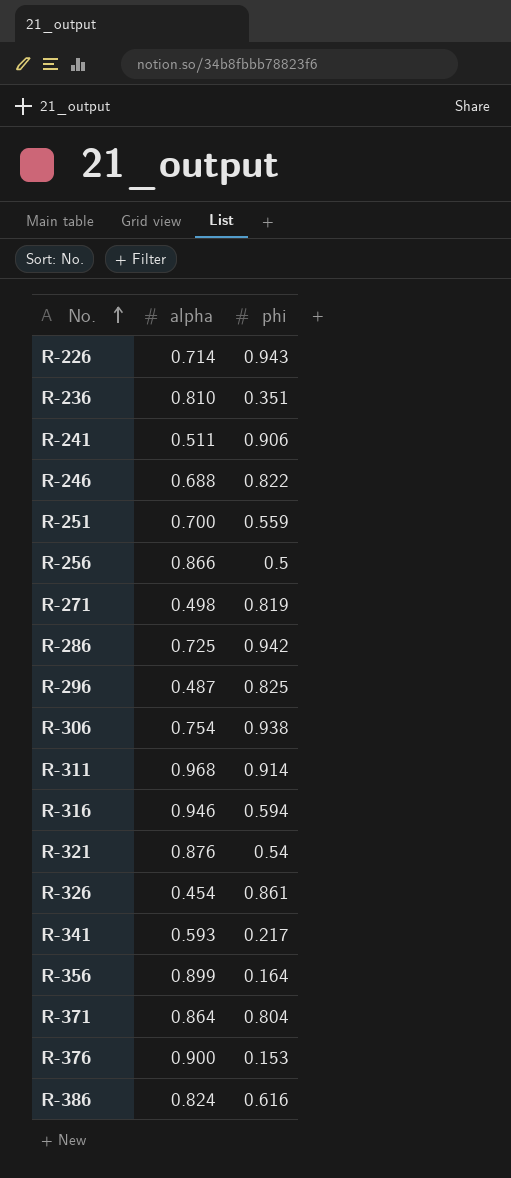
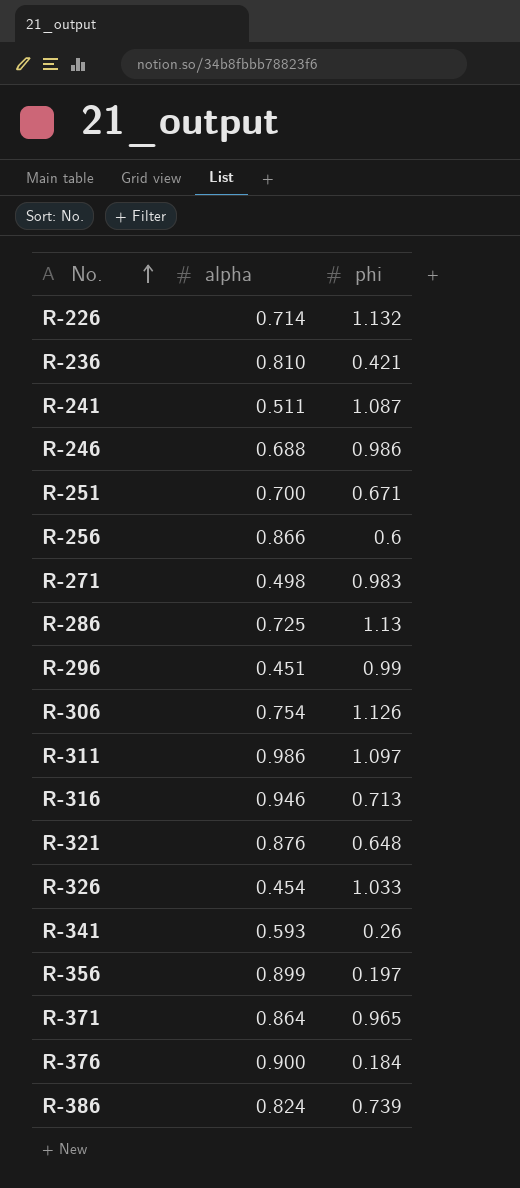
R-226 | phi: 0.943 -> 1.132
R-236 | phi: 0.351 -> 0.421
R-241 | phi: 0.906 -> 1.087
R-246 | phi: 0.822 -> 0.986
R-251 | phi: 0.559 -> 0.671
R-256 | phi: 0.5 -> 0.6
R-271 | phi: 0.819 -> 0.983
R-286 | phi: 0.942 -> 1.13
R-296 | alpha: 0.487 -> 0.451
R-296 | phi: 0.825 -> 0.99
R-306 | phi: 0.938 -> 1.126
R-311 | alpha: 0.968 -> 0.986
R-311 | phi: 0.914 -> 1.097
R-316 | phi: 0.594 -> 0.713
R-321 | phi: 0.54 -> 0.648
R-326 | phi: 0.861 -> 1.033
R-341 | phi: 0.217 -> 0.26
R-356 | phi: 0.164 -> 0.197
R-371 | phi: 0.804 -> 0.965
R-376 | phi: 0.153 -> 0.184
R-386 | phi: 0.616 -> 0.739

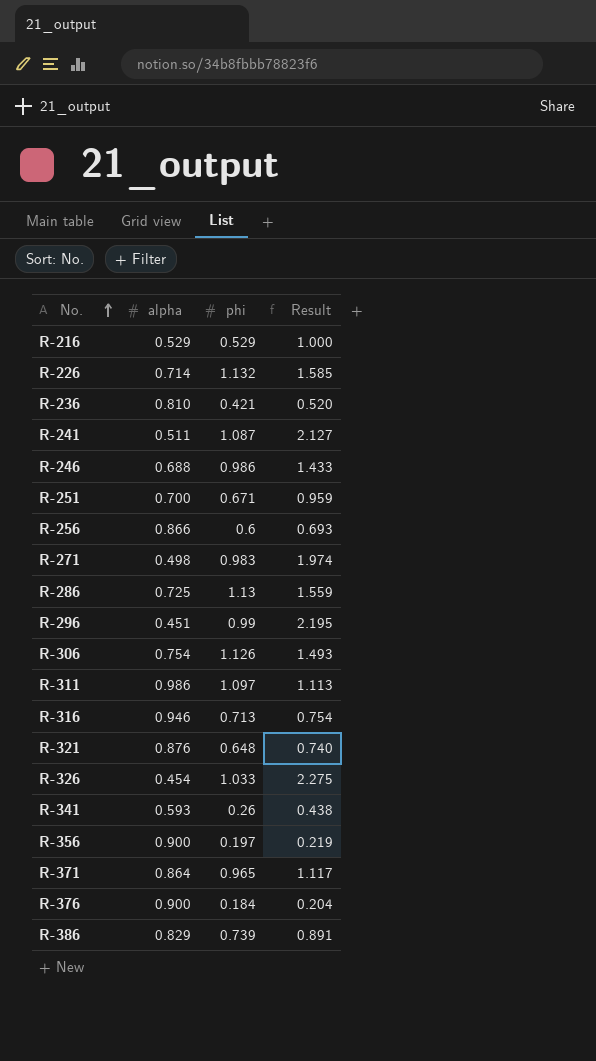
column Result | formula: none -> [phi] / [alpha]
row R-216: none -> 0.529 | 0.529 | 1.000
R-356 | alpha: 0.899 -> 0.900
R-386 | alpha: 0.824 -> 0.829

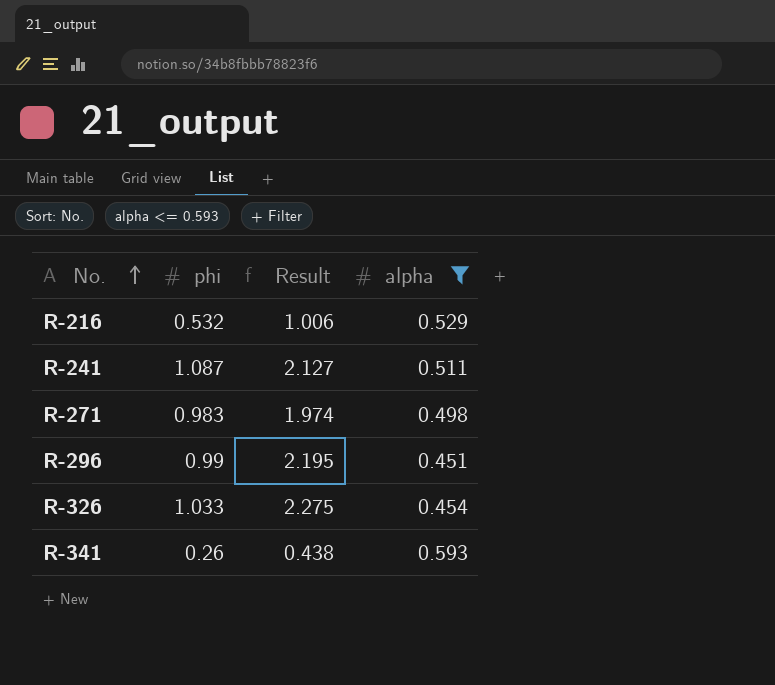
filter: none -> alpha <= 0.593
column alpha | position: 2 -> 4
R-216 | phi: 0.529 -> 0.532
R-216 | Result: 1.000 -> 1.006

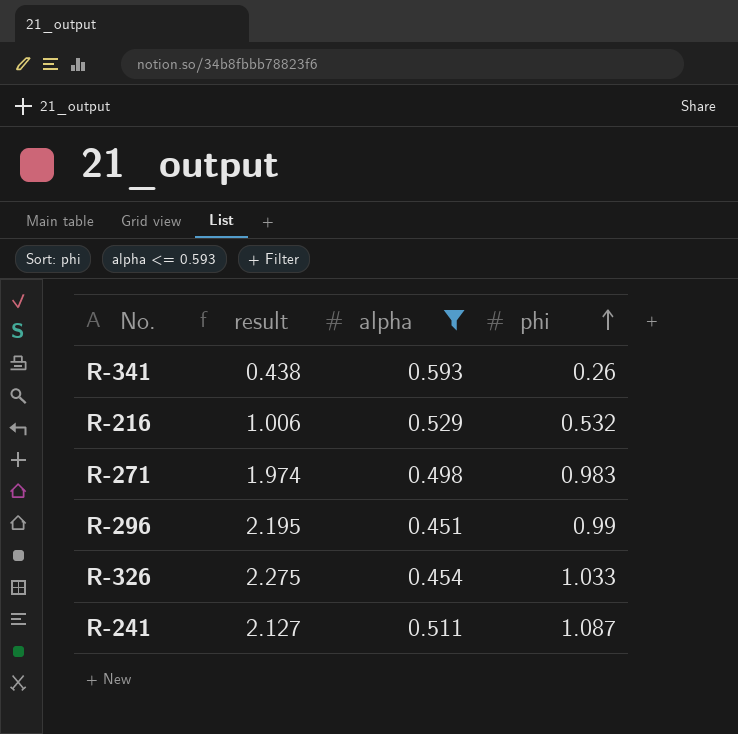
row order: No. ascending -> phi ascending
column name: Result -> result
column phi | position: 2 -> 4

